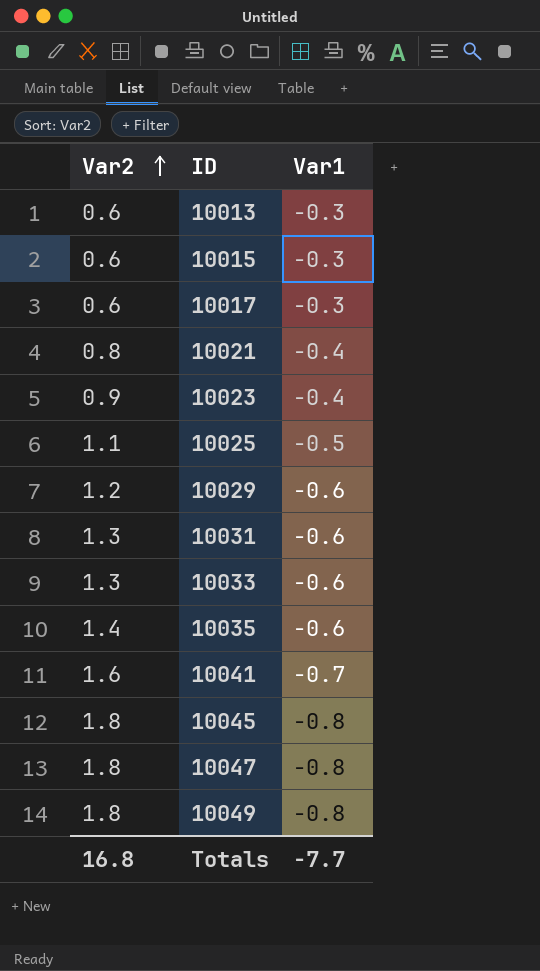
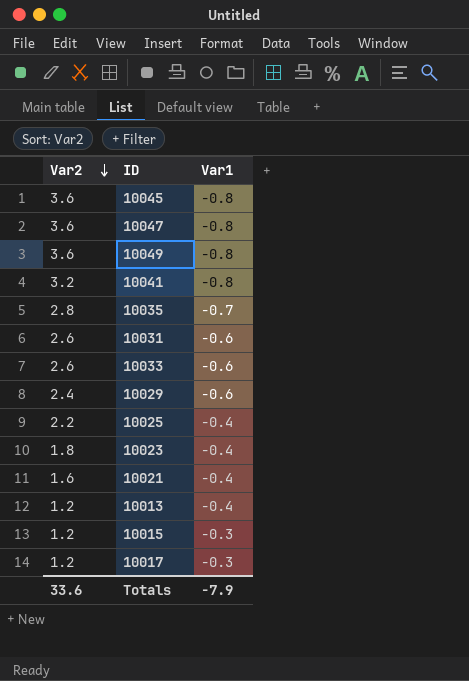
row order: Var2 ascending -> Var2 descending
10045 | Var2: 1.8 -> 3.6
10047 | Var2: 1.8 -> 3.6
10049 | Var2: 1.8 -> 3.6
10041 | Var2: 1.6 -> 3.2
10041 | Var1: -0.7 -> -0.8
10035 | Var2: 1.4 -> 2.8
10035 | Var1: -0.6 -> -0.7
10031 | Var2: 1.3 -> 2.6
10033 | Var2: 1.3 -> 2.6
10029 | Var2: 1.2 -> 2.4
10025 | Var2: 1.1 -> 2.2
10025 | Var1: -0.5 -> -0.4
10023 | Var2: 0.9 -> 1.8
10021 | Var2: 0.8 -> 1.6
10013 | Var2: 0.6 -> 1.2
10013 | Var1: -0.3 -> -0.4
10015 | Var2: 0.6 -> 1.2
10017 | Var2: 0.6 -> 1.2
Totals | Var2: 16.8 -> 33.6
Totals | Var1: -7.7 -> -7.9

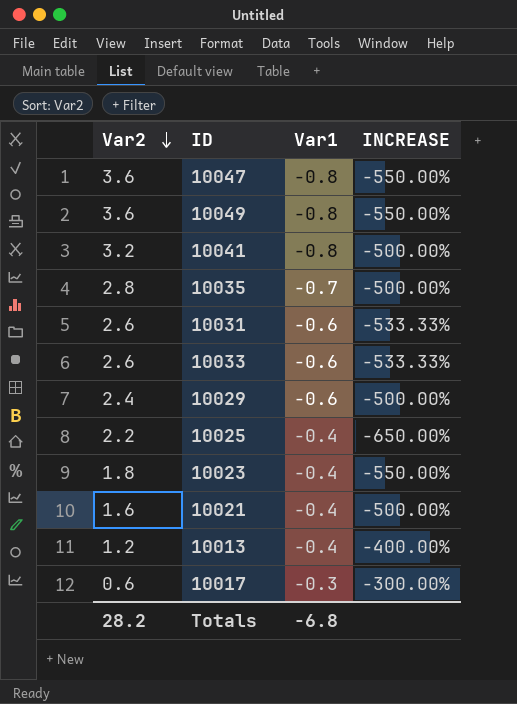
column INCREASE | formula: none -> ([Var2] - [Var1]) / [Var1]
row 10045: 3.6 | -0.8 -> none
row 10015: 1.2 | -0.3 -> none
10017 | Var2: 1.2 -> 0.6
Totals | Var2: 33.6 -> 28.2
Totals | Var1: -7.9 -> -6.8

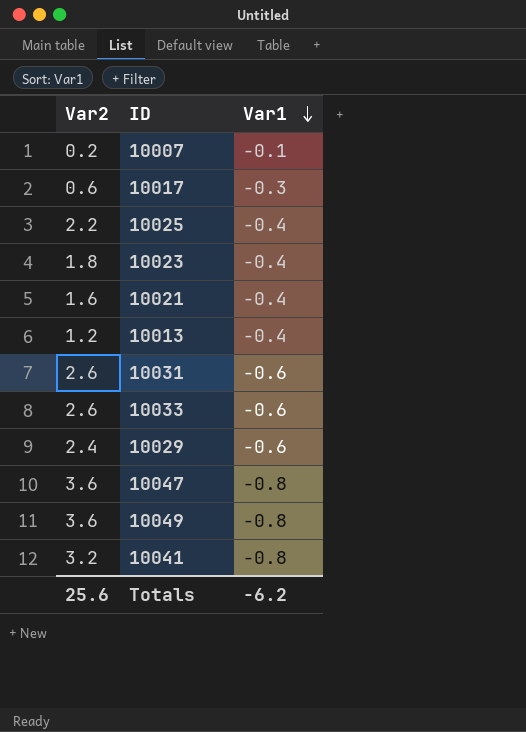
row order: Var2 descending -> Var1 descending
column INCREASE | formula: ([Var2] - [Var1]) / [Var1] -> none
row 10035: 2.8 | -0.7 | -500.00% -> none
row 10007: none -> 0.2 | -0.1
Totals | Var2: 28.2 -> 25.6
Totals | Var1: -6.8 -> -6.2

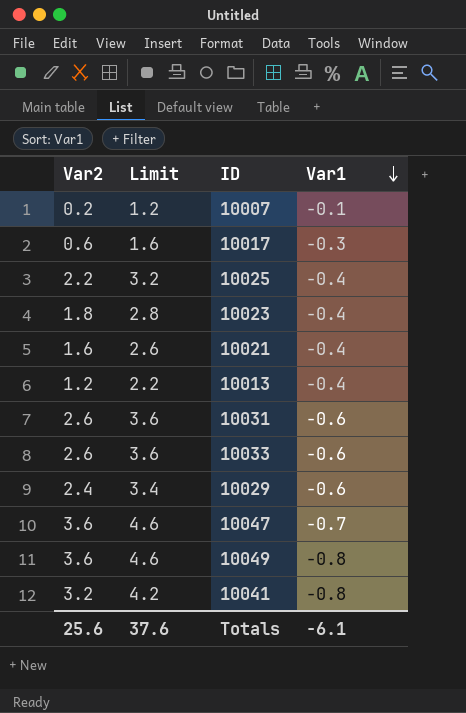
column Limit | formula: none -> [Var2] + 1
10047 | Var1: -0.8 -> -0.7
Totals | Var1: -6.2 -> -6.1

